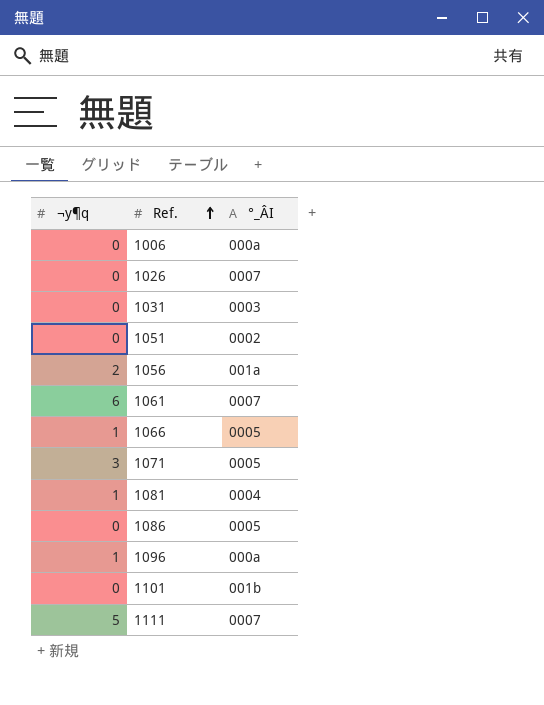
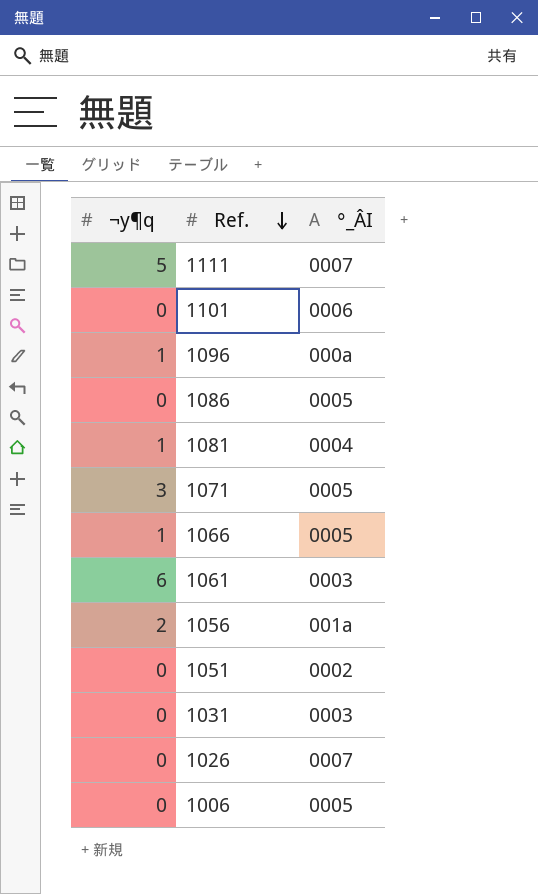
row order: Ref. ascending -> Ref. descending
1101 | °_ÂI: 001b -> 0006
1061 | °_ÂI: 0007 -> 0003
1006 | °_ÂI: 000a -> 0005

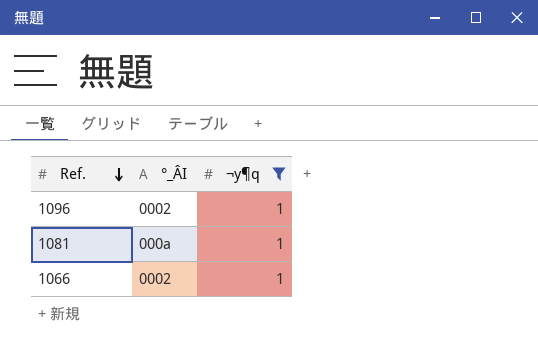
filter: none -> ¬y¶q = 1
column ¬y¶q | position: 1 -> 3
1096 | °_ÂI: 000a -> 0002
1081 | °_ÂI: 0004 -> 000a
1066 | °_ÂI: 0005 -> 0002

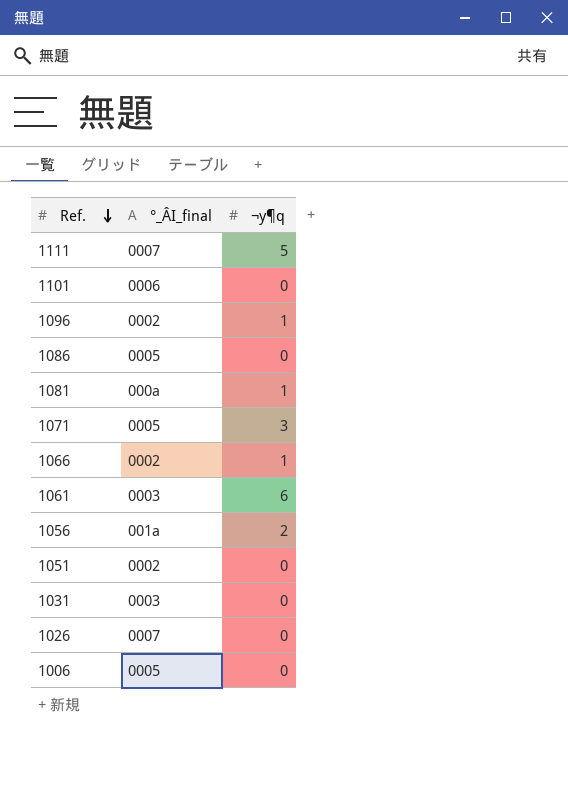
filter: ¬y¶q = 1 -> none
column name: °_ÂI -> °_ÂI_final

